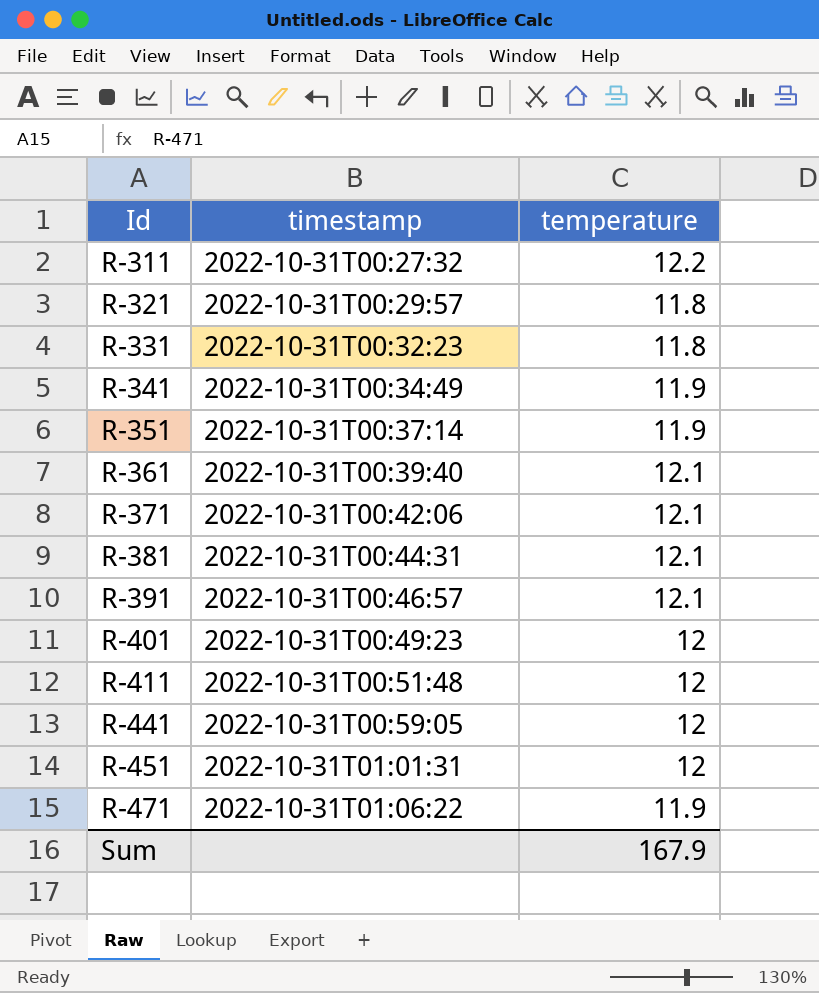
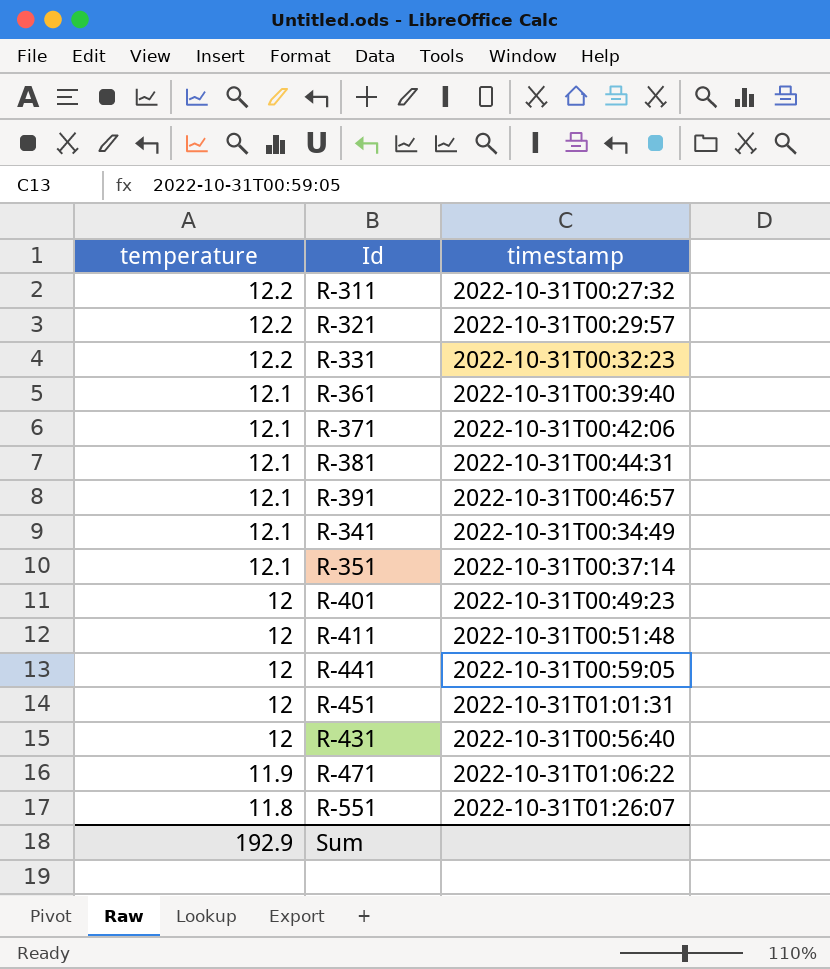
row order: Id ascending -> temperature descending
column temperature | position: 3 -> 1
R-321 | temperature: 11.8 -> 12.2
R-331 | temperature: 11.8 -> 12.2
R-341 | temperature: 11.9 -> 12.1
R-351 | temperature: 11.9 -> 12.1
row R-431: none -> 12 | 2022-10-31T00:56:40
row R-551: none -> 11.8 | 2022-10-31T01:26:07
Sum | temperature: 167.9 -> 192.9

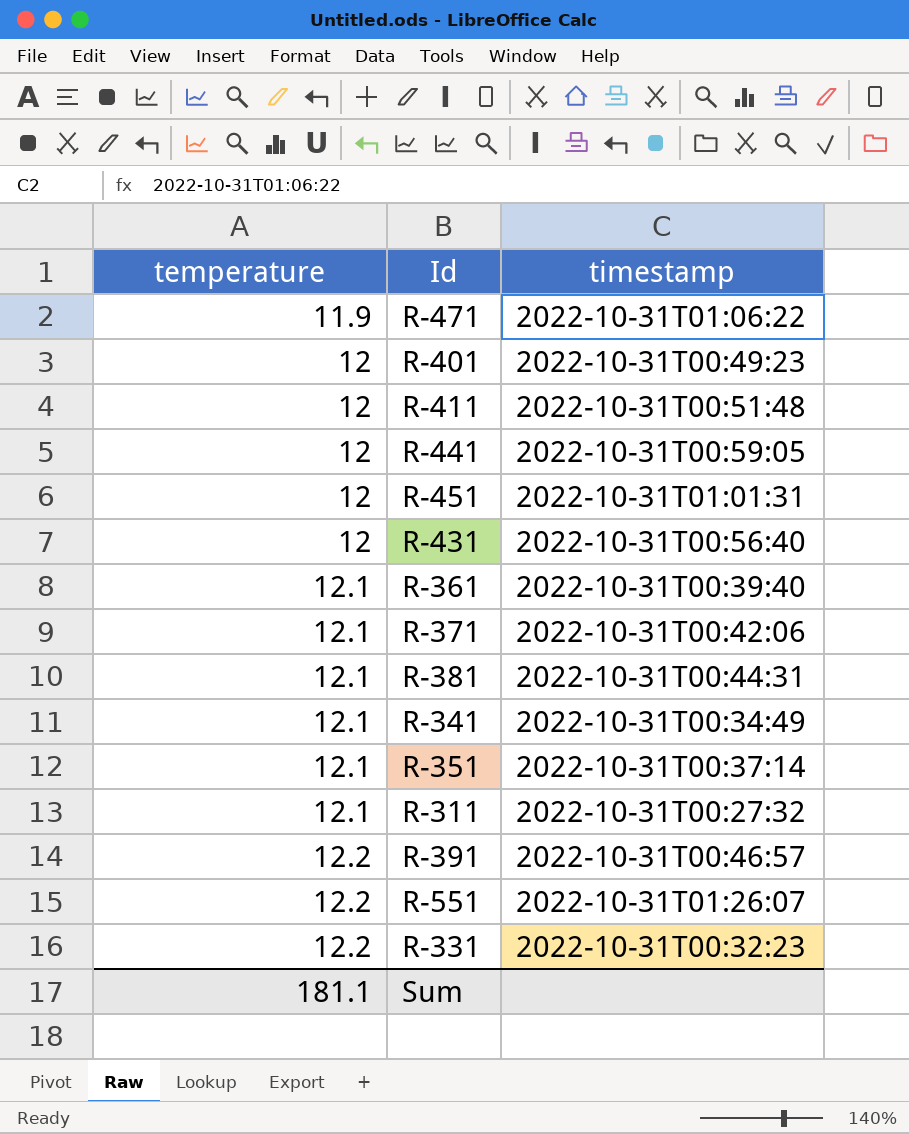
row order: temperature descending -> temperature ascending
row R-321: 12.2 | 2022-10-31T00:29:57 -> none
R-311 | temperature: 12.2 -> 12.1
R-391 | temperature: 12.1 -> 12.2
R-551 | temperature: 11.8 -> 12.2
Sum | temperature: 192.9 -> 181.1

